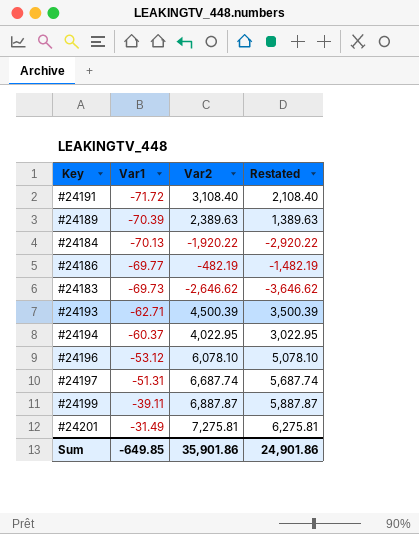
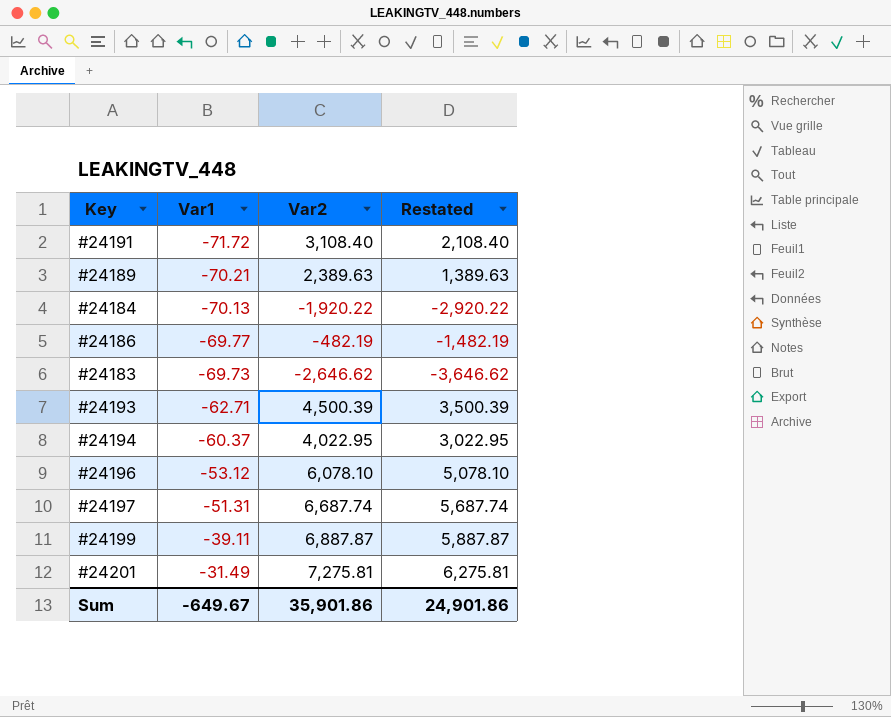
#24189 | Var1: -70.39 -> -70.21
Sum | Var1: -649.85 -> -649.67

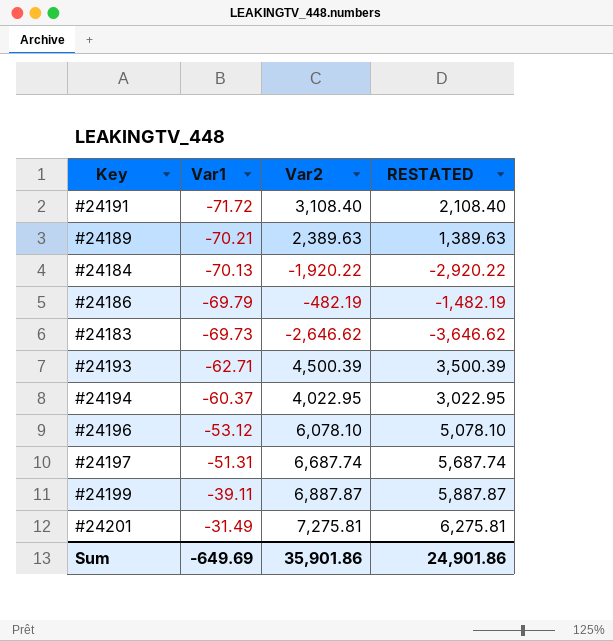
column name: Restated -> RESTATED
#24186 | Var1: -69.77 -> -69.79
Sum | Var1: -649.67 -> -649.69

